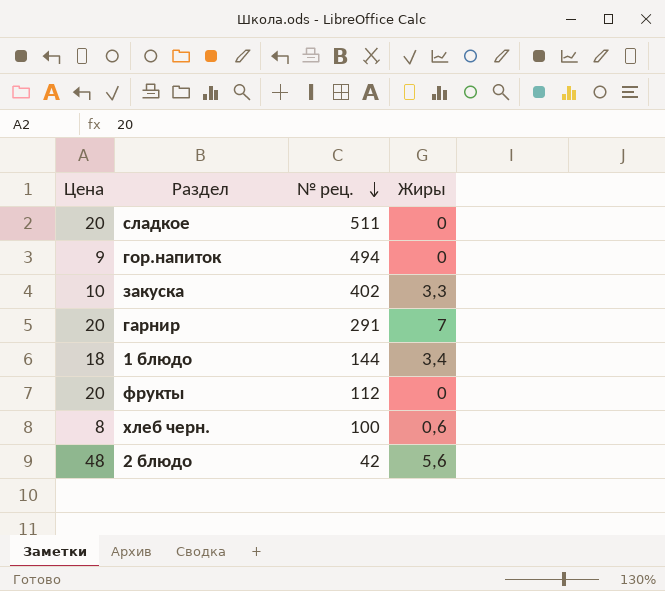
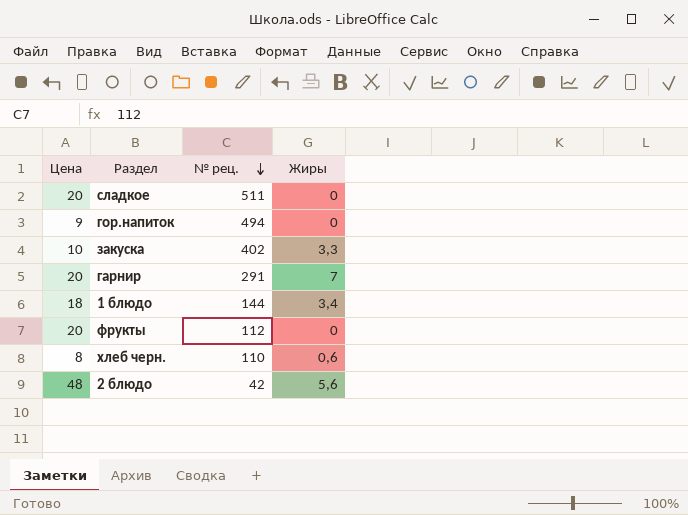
хлеб черн. | № рец.: 100 -> 110

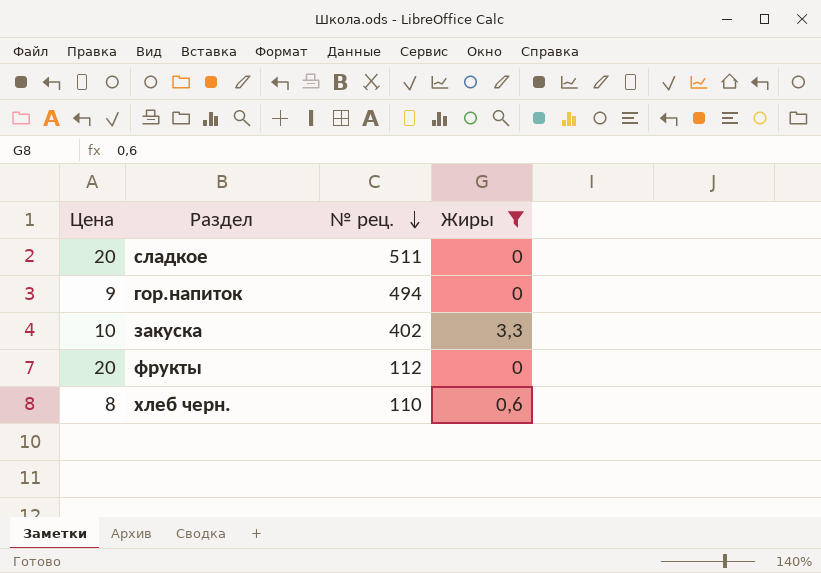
filter: none -> Жиры <= 3,3

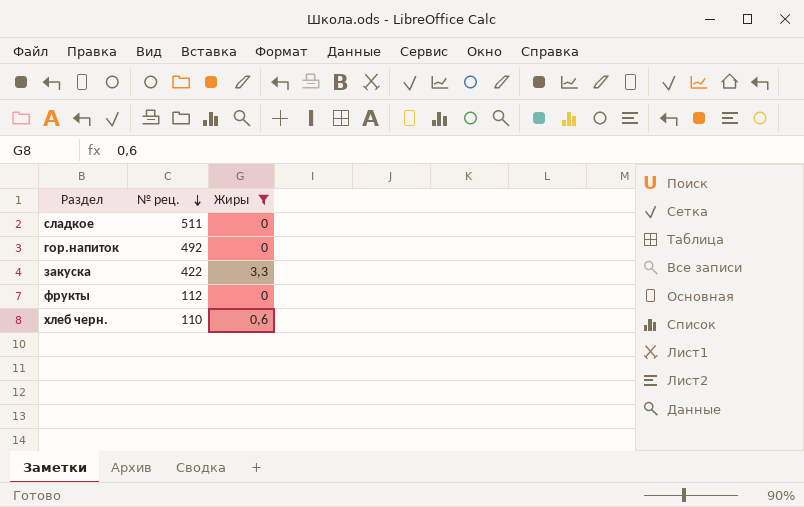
column Цена | position: 1 -> none
гор.напиток | № рец.: 494 -> 492
закуска | № рец.: 402 -> 422

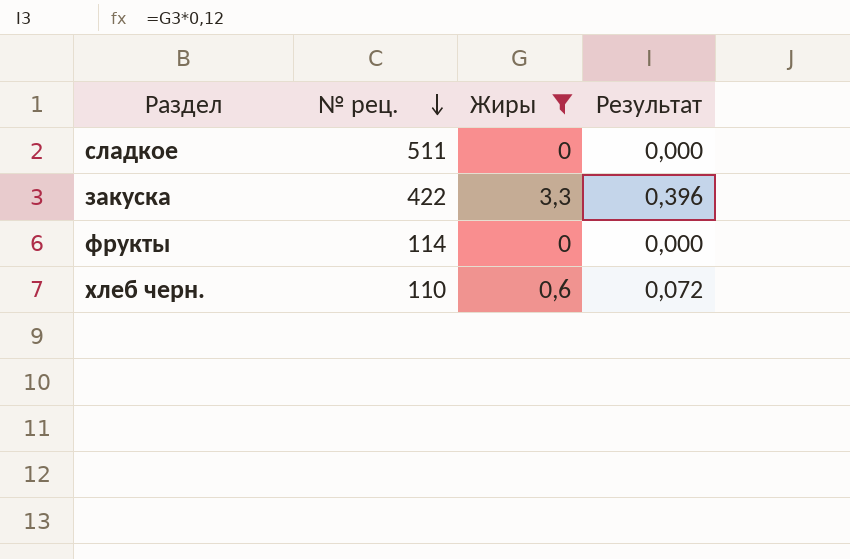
column Результат | formula: none -> [Жиры] * 0,12
row гор.напиток: 492 | 0 -> none
фрукты | № рец.: 112 -> 114

